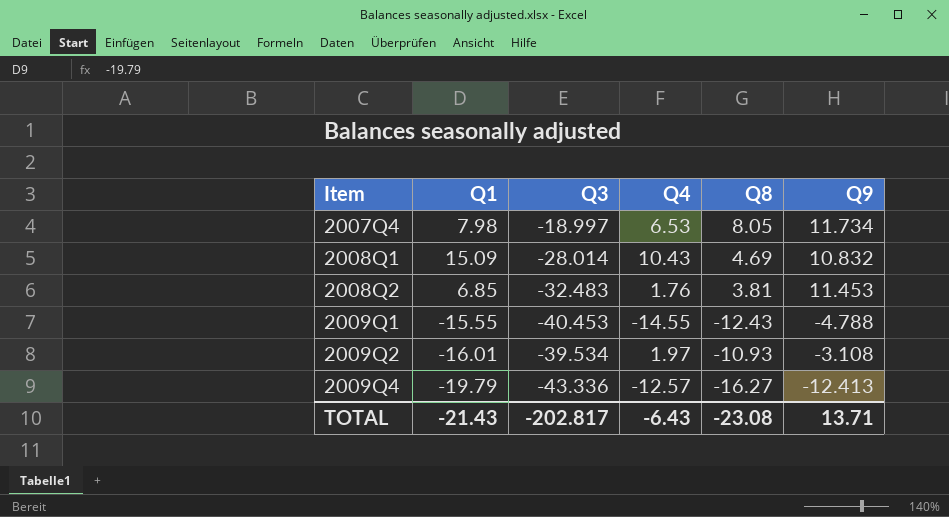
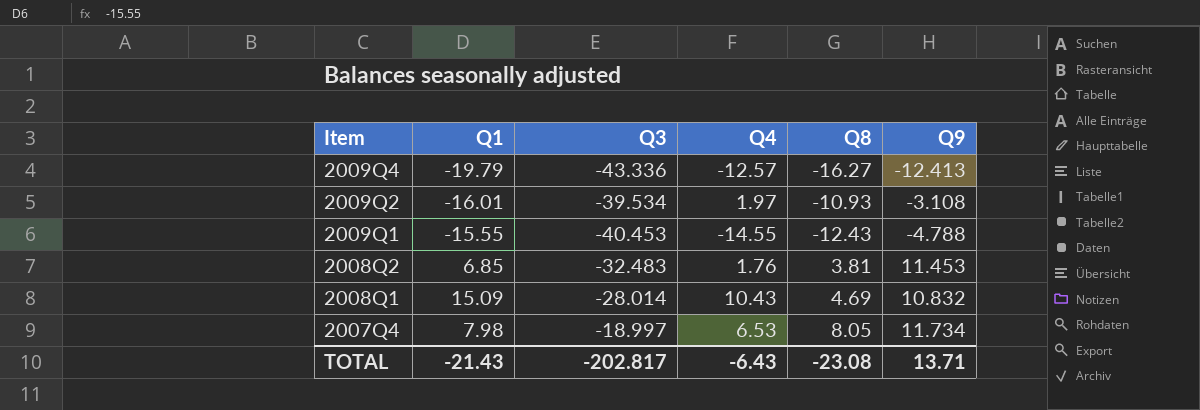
row order: Item ascending -> Item descending

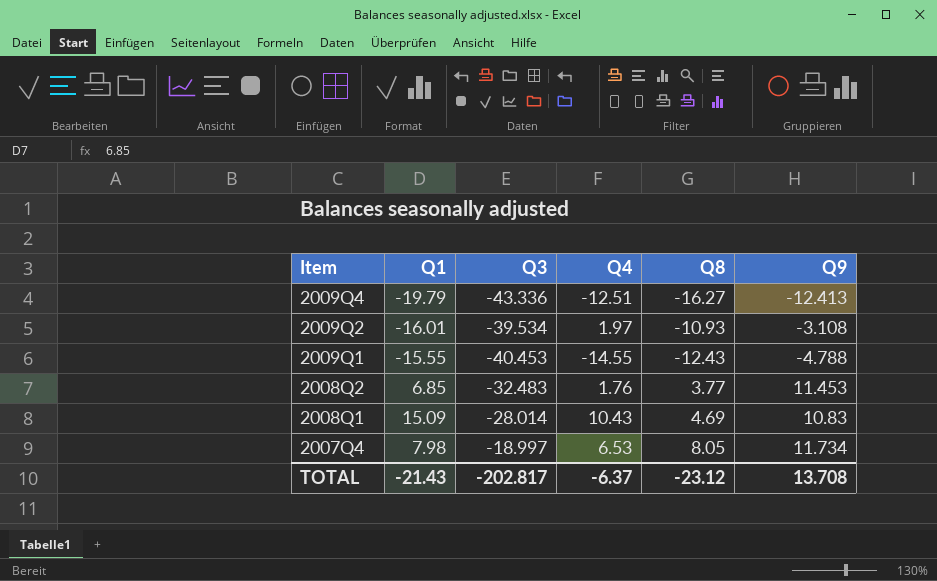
2009Q4 | Q4: -12.57 -> -12.51
2008Q2 | Q8: 3.81 -> 3.77
2008Q1 | Q9: 10.832 -> 10.83
TOTAL | Q4: -6.43 -> -6.37
TOTAL | Q8: -23.08 -> -23.12
TOTAL | Q9: 13.71 -> 13.708

